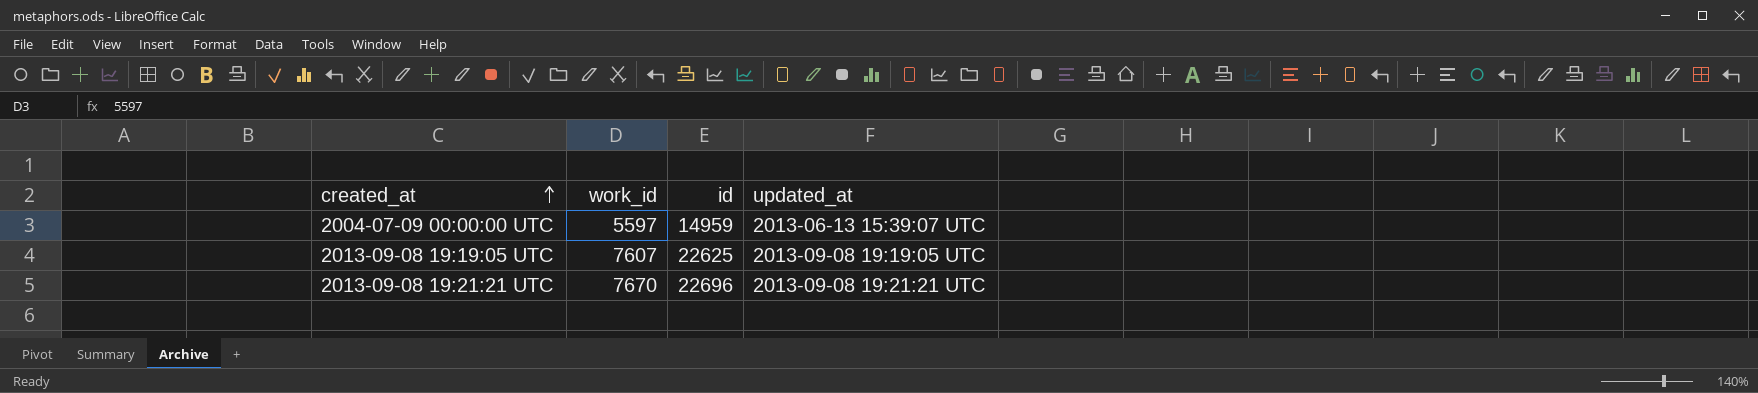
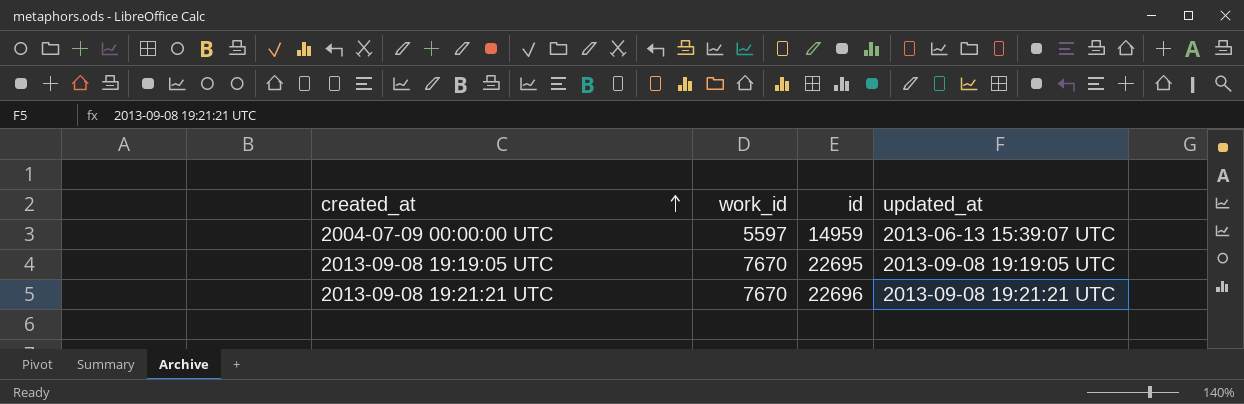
2013-09-08 19:19:05 UTC | work_id: 7607 -> 7670
2013-09-08 19:19:05 UTC | id: 22625 -> 22695

